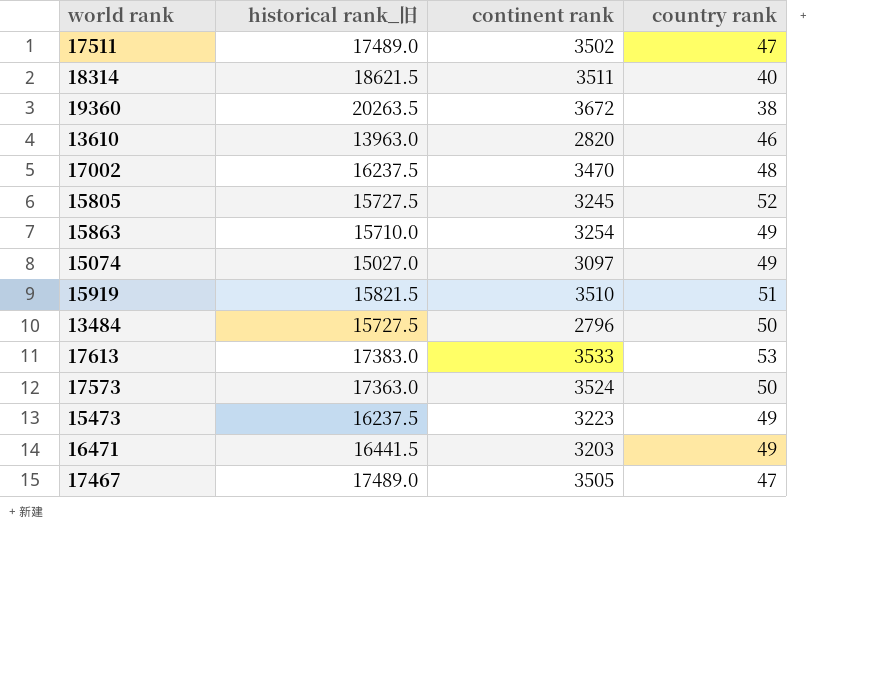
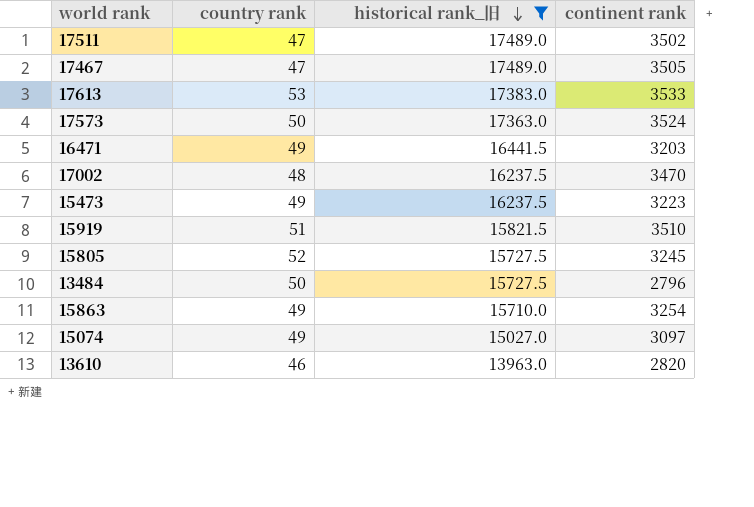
filter: none -> historical rank_旧 <= 17489.0
row order: none -> historical rank_旧 descending
column country rank | position: 4 -> 2

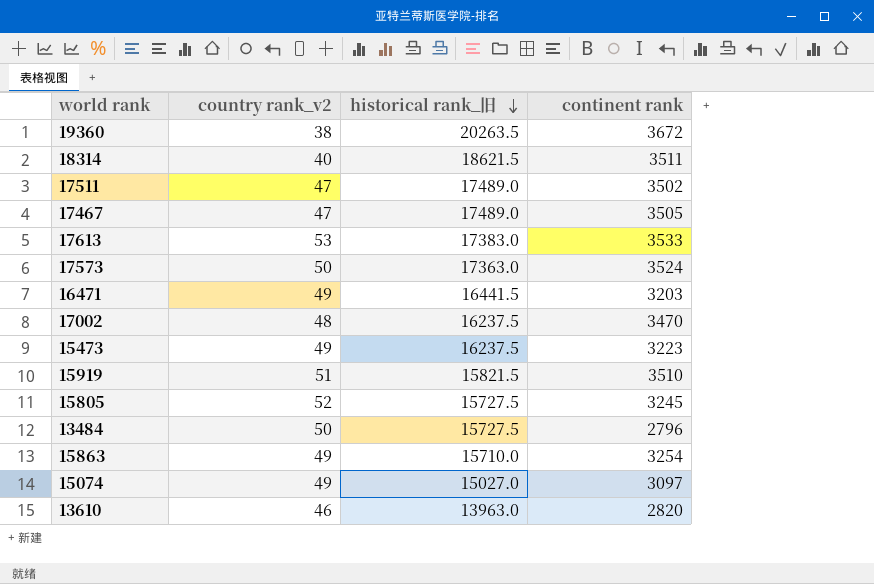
filter: historical rank_旧 <= 17489.0 -> none
column name: country rank -> country rank_v2

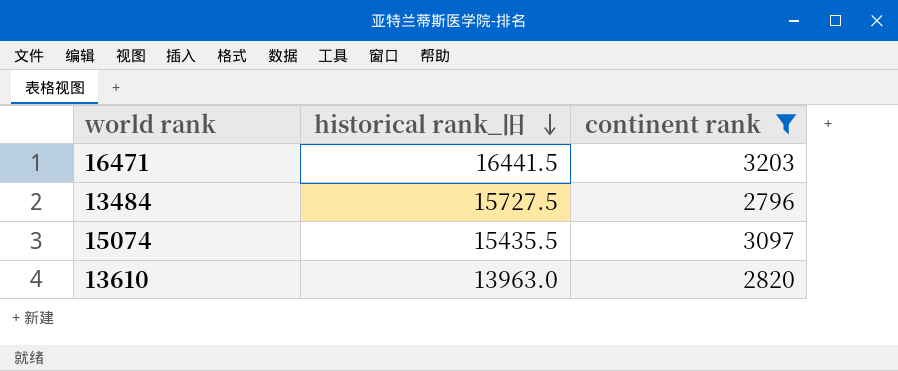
filter: none -> continent rank <= 3203
column country rank_v2 | position: 2 -> none
15074 | historical rank_旧: 15027.0 -> 15435.5

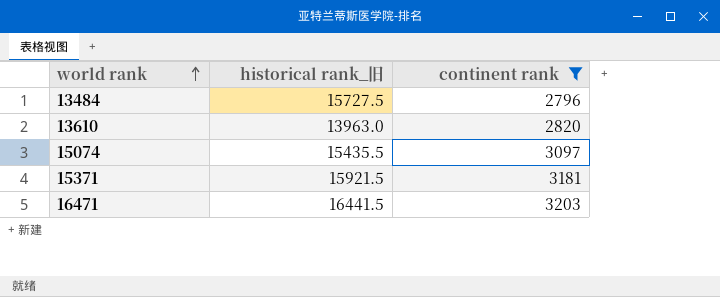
row order: historical rank_旧 descending -> world rank ascending
row 15371: none -> 15921.5 | 3181

